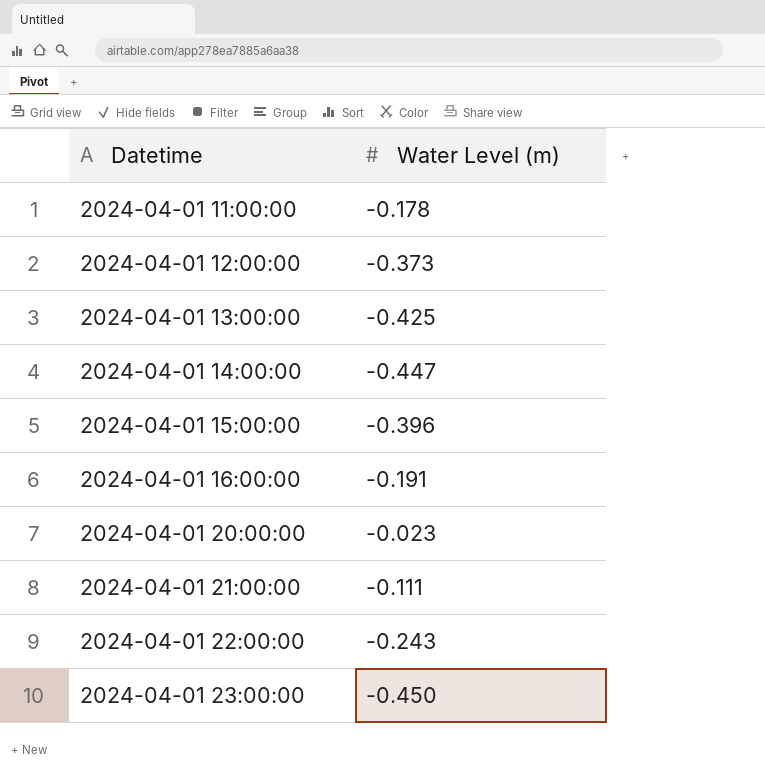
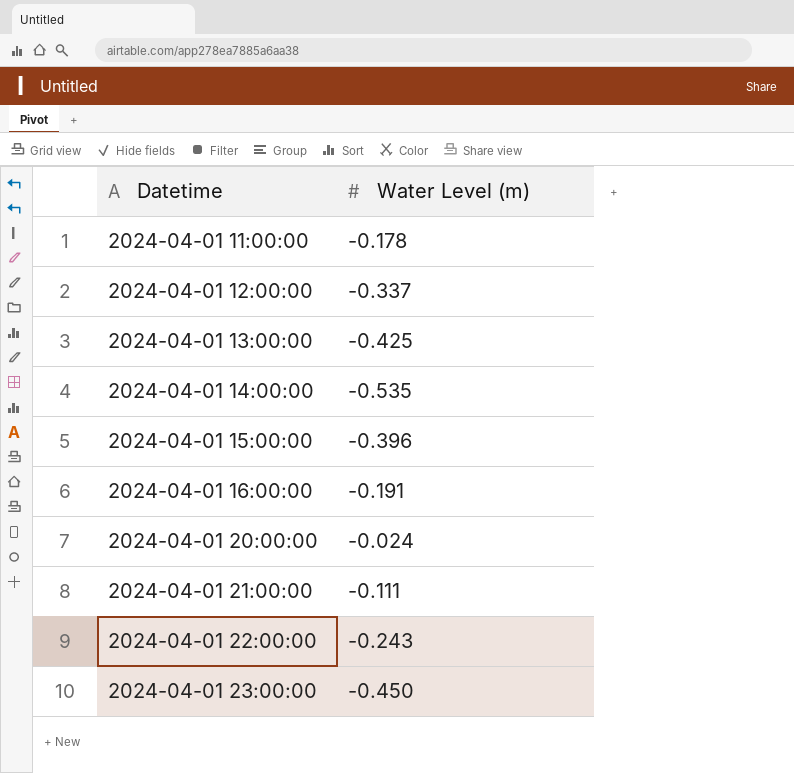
2024-04-01 12:00:00 | Water Level (m): -0.373 -> -0.337
2024-04-01 14:00:00 | Water Level (m): -0.447 -> -0.535
2024-04-01 20:00:00 | Water Level (m): -0.023 -> -0.024

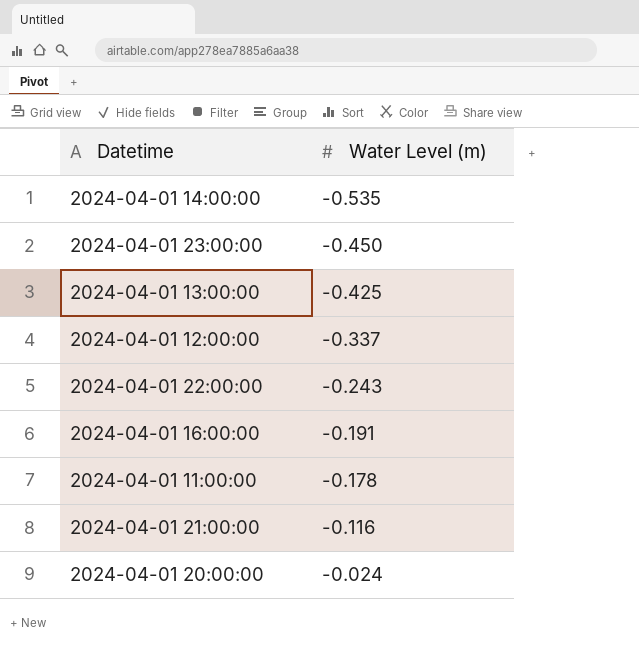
row order: Datetime ascending -> Water Level (m) ascending
row 2024-04-01 15:00:00: -0.396 -> none
2024-04-01 21:00:00 | Water Level (m): -0.111 -> -0.116

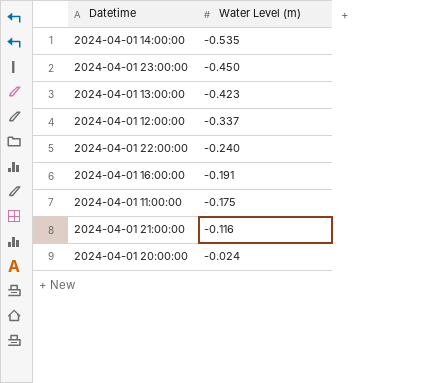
2024-04-01 13:00:00 | Water Level (m): -0.425 -> -0.423
2024-04-01 22:00:00 | Water Level (m): -0.243 -> -0.240
2024-04-01 11:00:00 | Water Level (m): -0.178 -> -0.175

